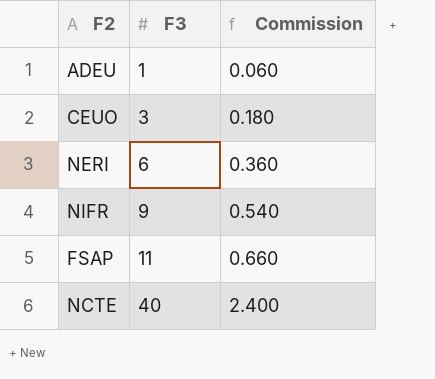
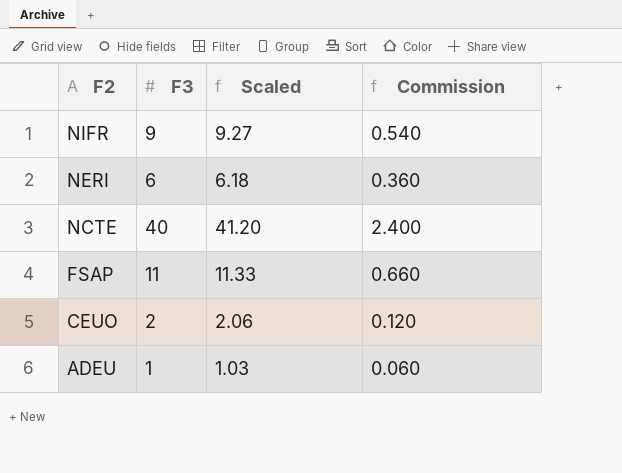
row order: F3 ascending -> F2 descending
column Scaled | formula: none -> [F3] * 1.03
CEUO | F3: 3 -> 2
CEUO | Commission: 0.180 -> 0.120

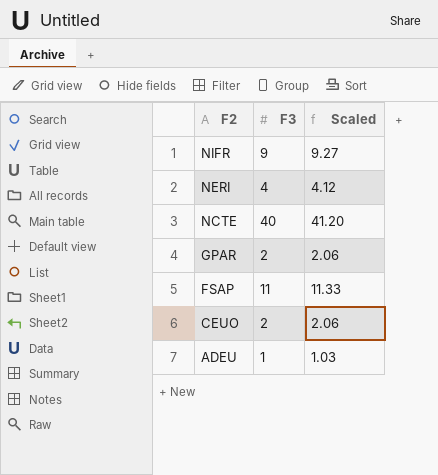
column Commission | formula: [F3] * 0.06 -> none
NERI | F3: 6 -> 4
NERI | Scaled: 6.18 -> 4.12
row GPAR: none -> 2 | 2.06

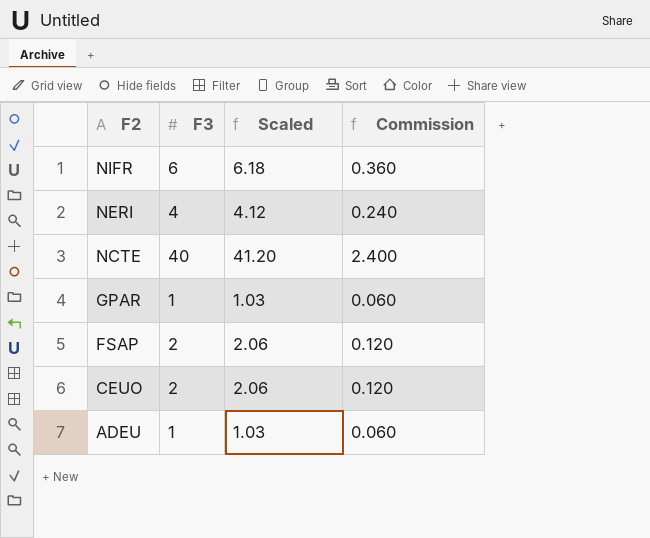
column Commission | formula: none -> [F3] * 0.06
NIFR | F3: 9 -> 6
NIFR | Scaled: 9.27 -> 6.18
GPAR | F3: 2 -> 1
GPAR | Scaled: 2.06 -> 1.03
FSAP | F3: 11 -> 2
FSAP | Scaled: 11.33 -> 2.06

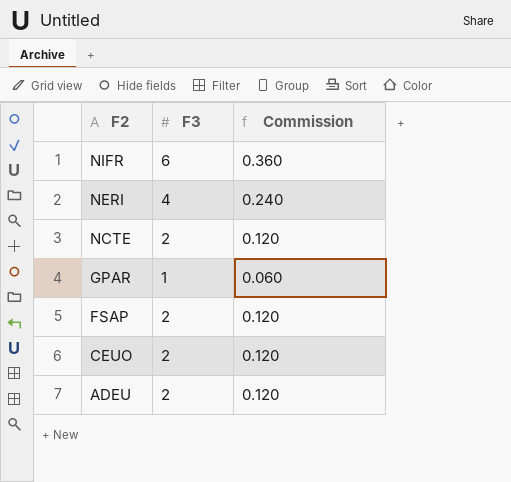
column Scaled | formula: [F3] * 1.03 -> none
NCTE | F3: 40 -> 2
NCTE | Commission: 2.400 -> 0.120
ADEU | F3: 1 -> 2
ADEU | Commission: 0.060 -> 0.120

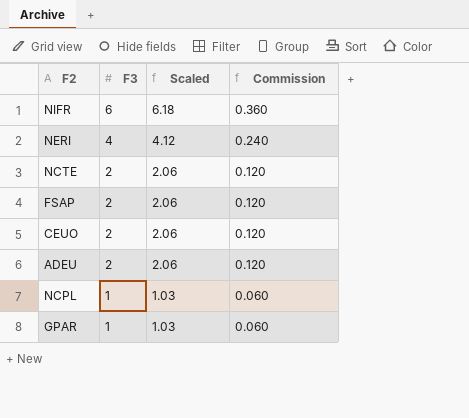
row order: F2 descending -> F3 descending
column Scaled | formula: none -> [F3] * 1.03
row NCPL: none -> 1 | 1.03 | 0.060

